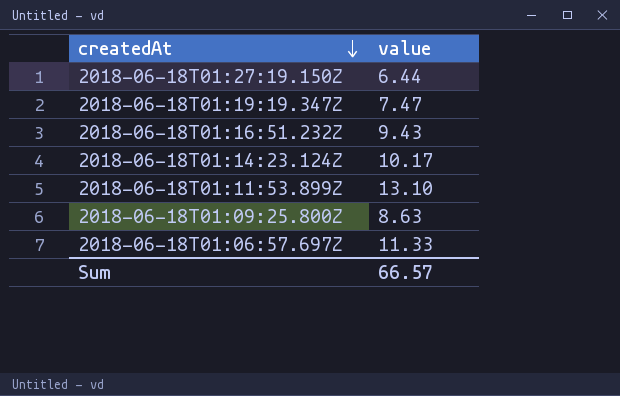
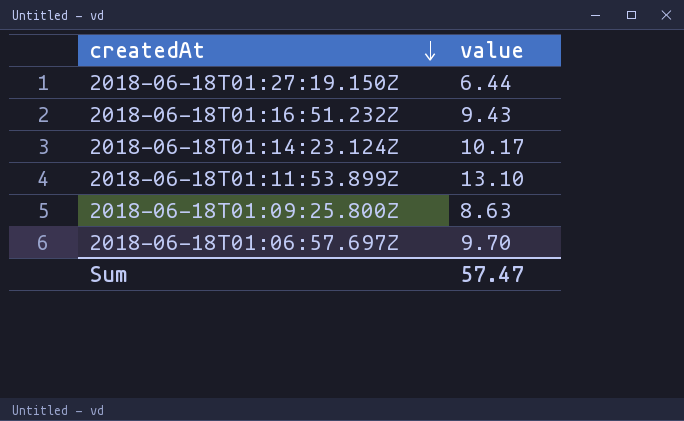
row 2018-06-18T01:19:19.347Z: 7.47 -> none
2018-06-18T01:06:57.697Z | value: 11.33 -> 9.70
Sum | value: 66.57 -> 57.47

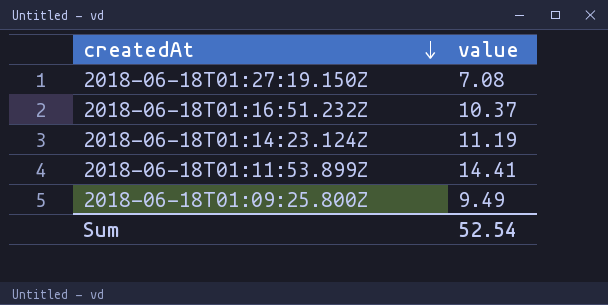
row 2018-06-18T01:06:57.697Z: 9.70 -> none
2018-06-18T01:27:19.150Z | value: 6.44 -> 7.08
2018-06-18T01:16:51.232Z | value: 9.43 -> 10.37
2018-06-18T01:14:23.124Z | value: 10.17 -> 11.19
2018-06-18T01:11:53.899Z | value: 13.10 -> 14.41
2018-06-18T01:09:25.800Z | value: 8.63 -> 9.49
Sum | value: 57.47 -> 52.54

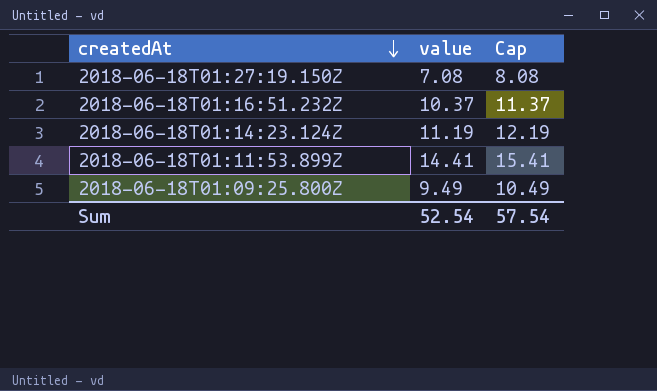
column Cap | formula: none -> [value] + 1

